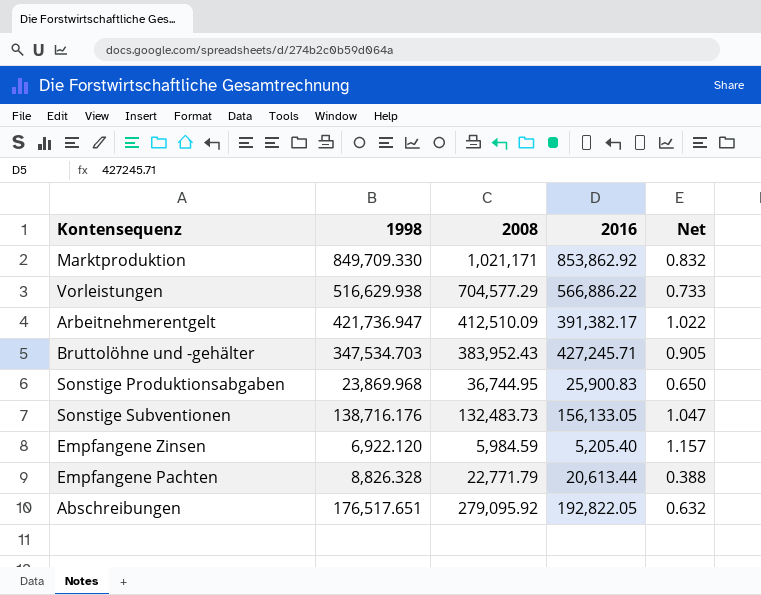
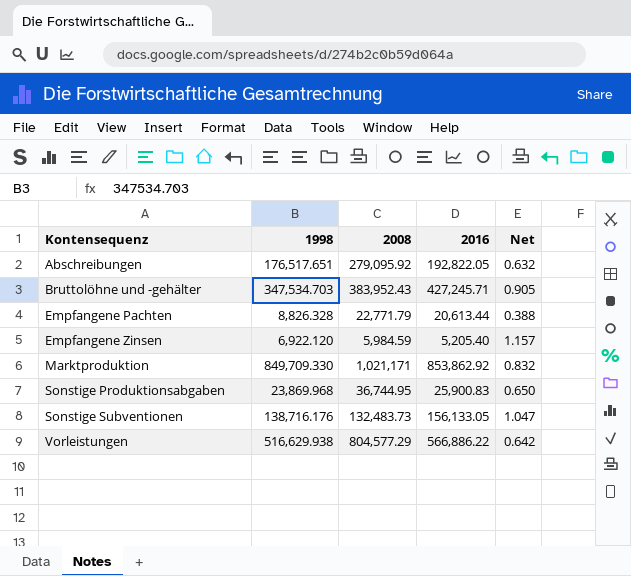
row order: none -> Kontensequenz ascending
row Arbeitnehmerentgelt: 421,736.947 | 412,510.09 | 391,382.17 | 1.022 -> none
Vorleistungen | 2008: 704,577.29 -> 804,577.29
Vorleistungen | Net: 0.733 -> 0.642

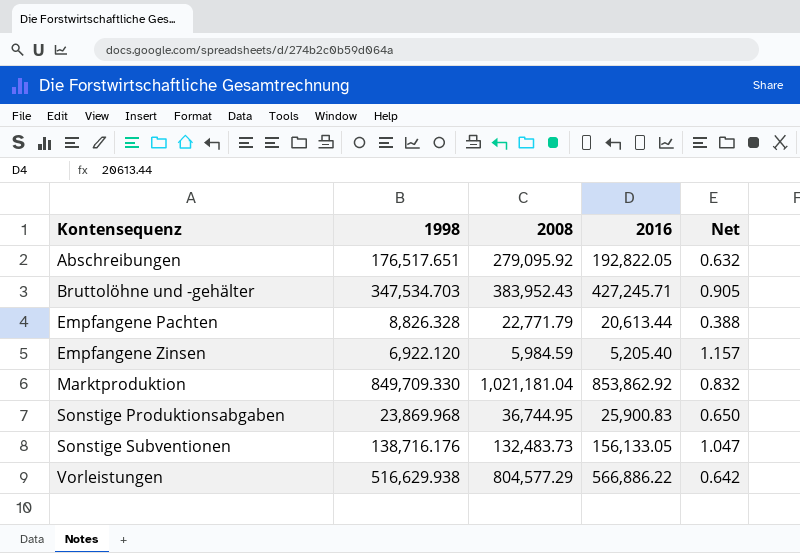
Marktproduktion | 2008: 1,021,171 -> 1,021,181.04

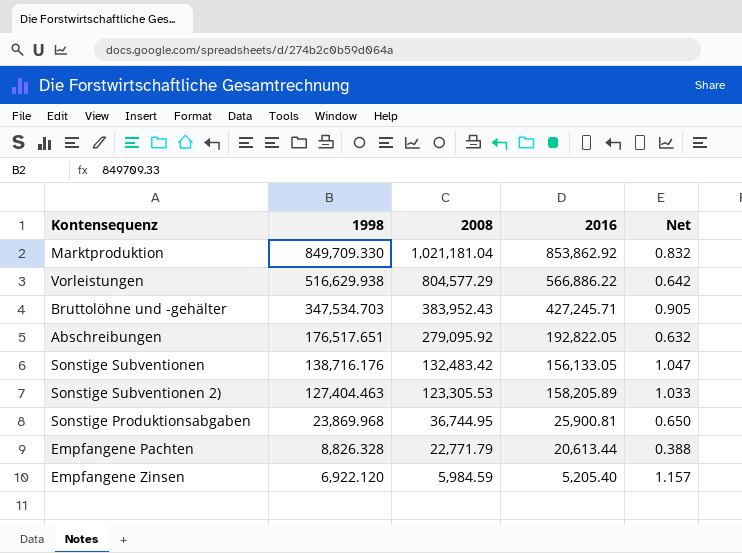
row order: Kontensequenz ascending -> 1998 descending
Sonstige Subventionen | 2008: 132,483.73 -> 132,483.42
row Sonstige Subventionen 2): none -> 127,404.463 | 123,305.53 | 158,205.89 | 1.033
Sonstige Produktionsabgaben | 2016: 25,900.83 -> 25,900.81

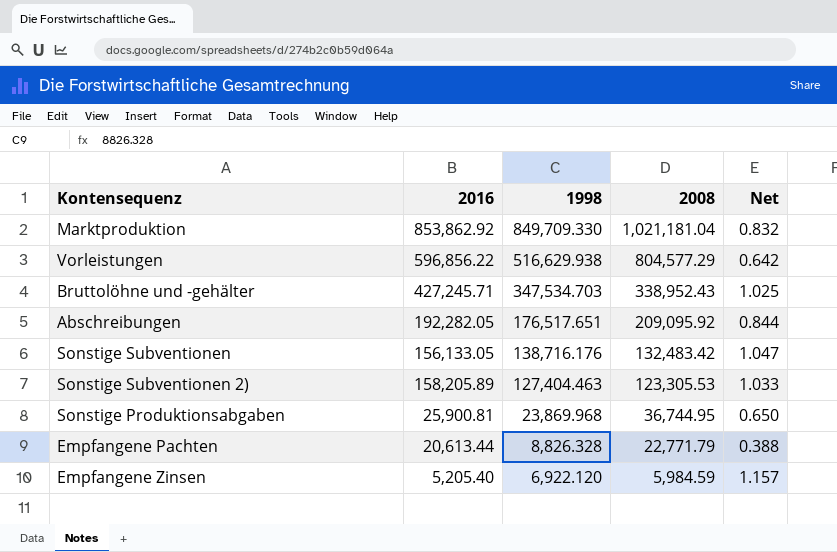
column 2016 | position: 4 -> 2
Vorleistungen | 2016: 566,886.22 -> 596,856.22
Bruttolöhne und -gehälter | 2008: 383,952.43 -> 338,952.43
Bruttolöhne und -gehälter | Net: 0.905 -> 1.025
Abschreibungen | 2016: 192,822.05 -> 192,282.05
Abschreibungen | 2008: 279,095.92 -> 209,095.92
Abschreibungen | Net: 0.632 -> 0.844

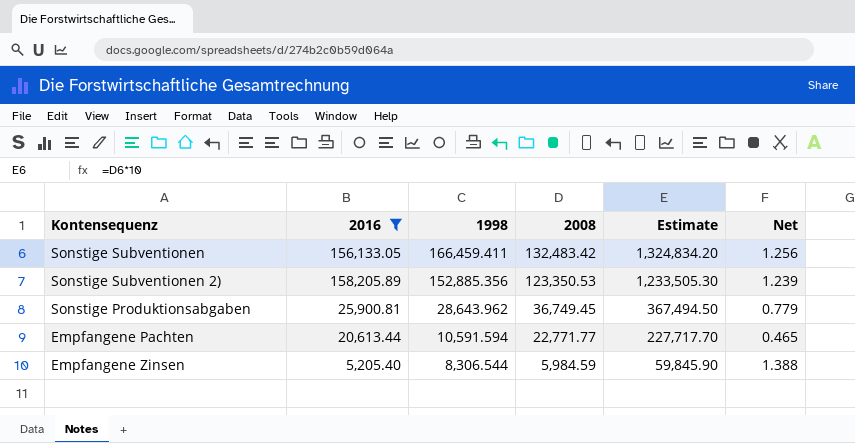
filter: none -> 2016 <= 158,205.89
column Estimate | formula: none -> [2008] * 10
Sonstige Subventionen | 1998: 138,716.176 -> 166,459.411
Sonstige Subventionen | Net: 1.047 -> 1.256
Sonstige Subventionen 2) | 1998: 127,404.463 -> 152,885.356
Sonstige Subventionen 2) | 2008: 123,305.53 -> 123,350.53
Sonstige Subventionen 2) | Net: 1.033 -> 1.239
Sonstige Produktionsabgaben | 1998: 23,869.968 -> 28,643.962
Sonstige Produktionsabgaben | 2008: 36,744.95 -> 36,749.45
Sonstige Produktionsabgaben | Net: 0.650 -> 0.779
Empfangene Pachten | 1998: 8,826.328 -> 10,591.594
Empfangene Pachten | 2008: 22,771.79 -> 22,771.77
Empfangene Pachten | Net: 0.388 -> 0.465
Empfangene Zinsen | 1998: 6,922.120 -> 8,306.544
Empfangene Zinsen | Net: 1.157 -> 1.388

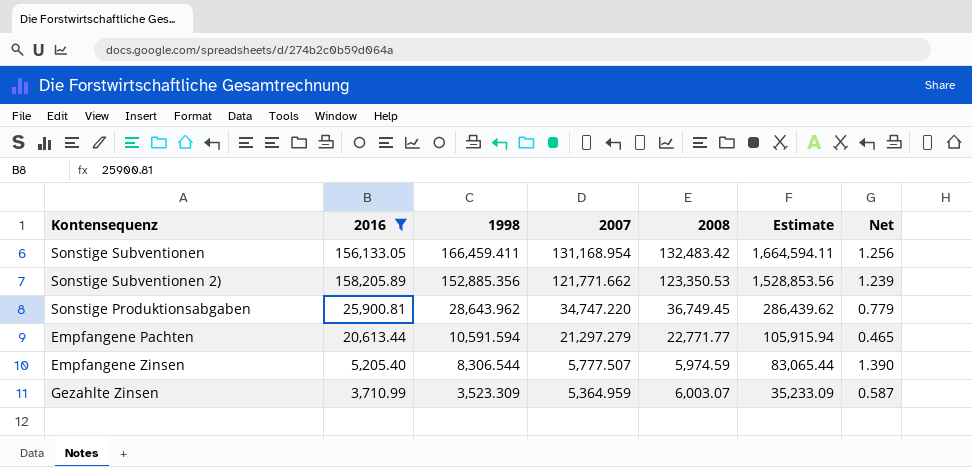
column 2007 | position: none -> 4
column Estimate | formula: [2008] * 10 -> [1998] * 10
Empfangene Zinsen | 2008: 5,984.59 -> 5,974.59
Empfangene Zinsen | Net: 1.388 -> 1.390
row Gezahlte Zinsen: none -> 3,710.99 | 3,523.309 | 5,364.959 | 6,003.07 | 35,233.09 | 0.587

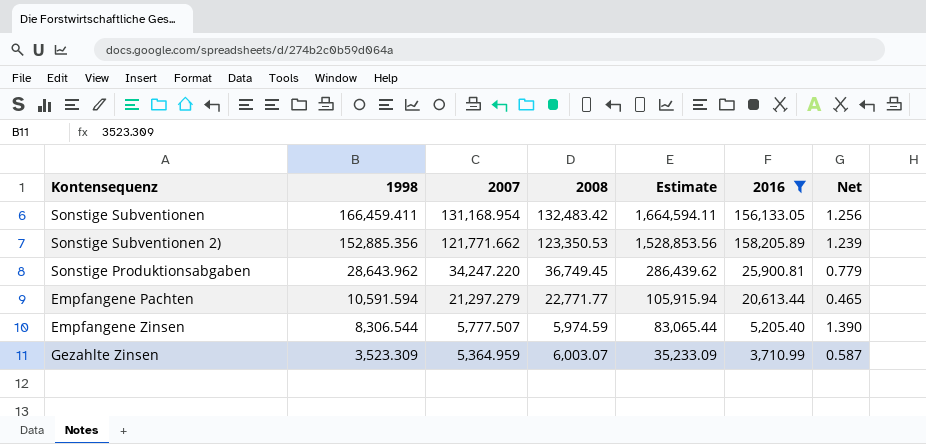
column 2016 | position: 2 -> 6
Sonstige Produktionsabgaben | 2007: 34,747.220 -> 34,247.220

